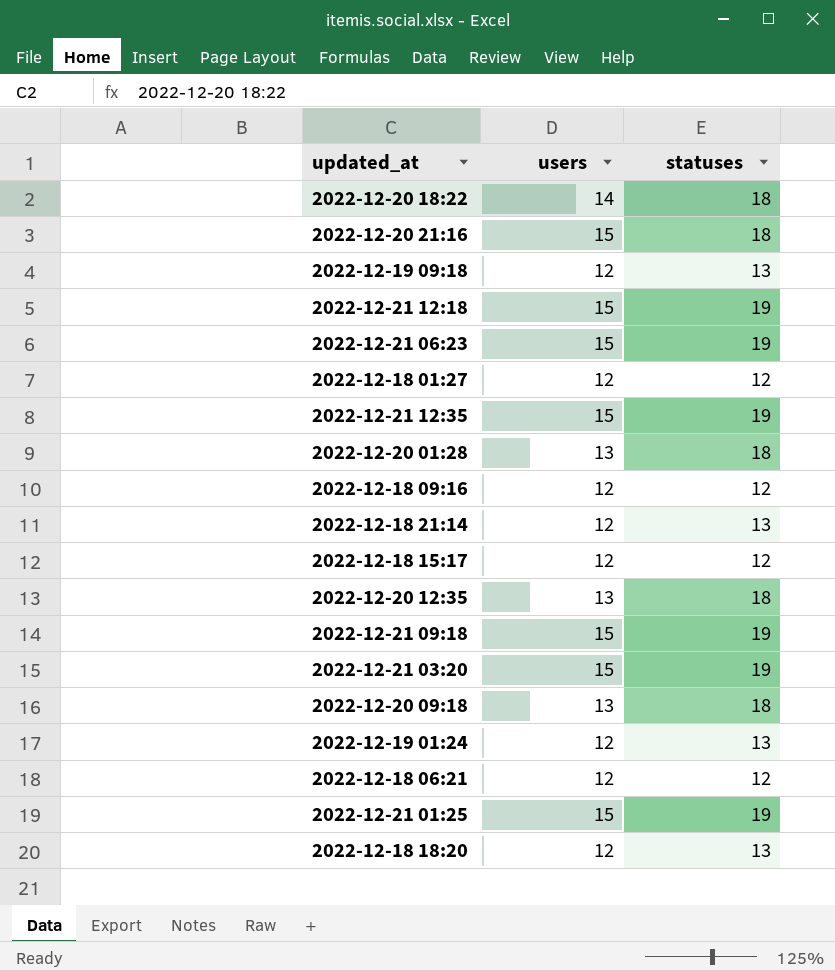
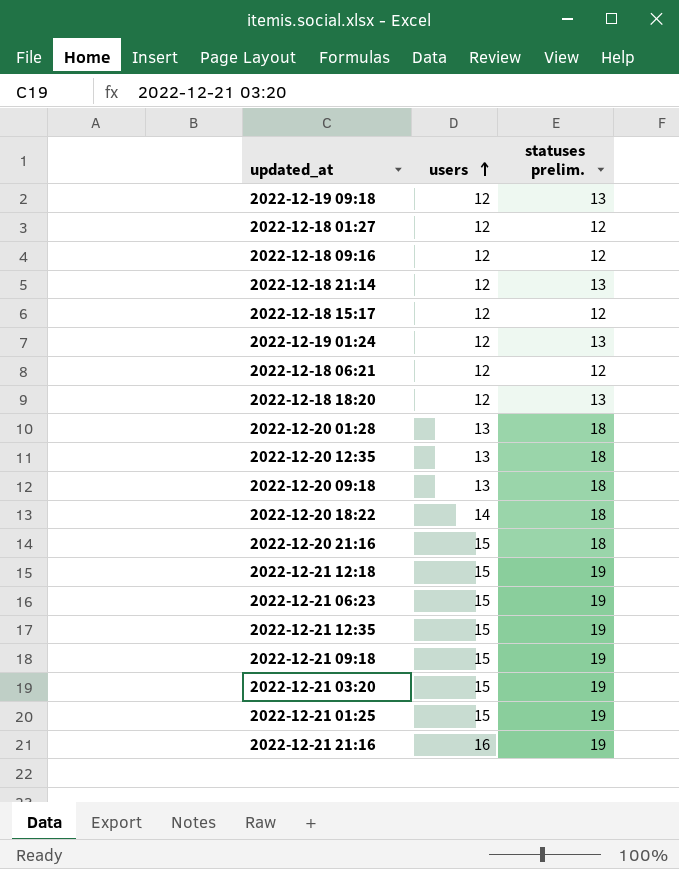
row order: none -> users ascending
column name: statuses -> statuses prelim.
row 2022-12-21 21:16: none -> 16 | 19

